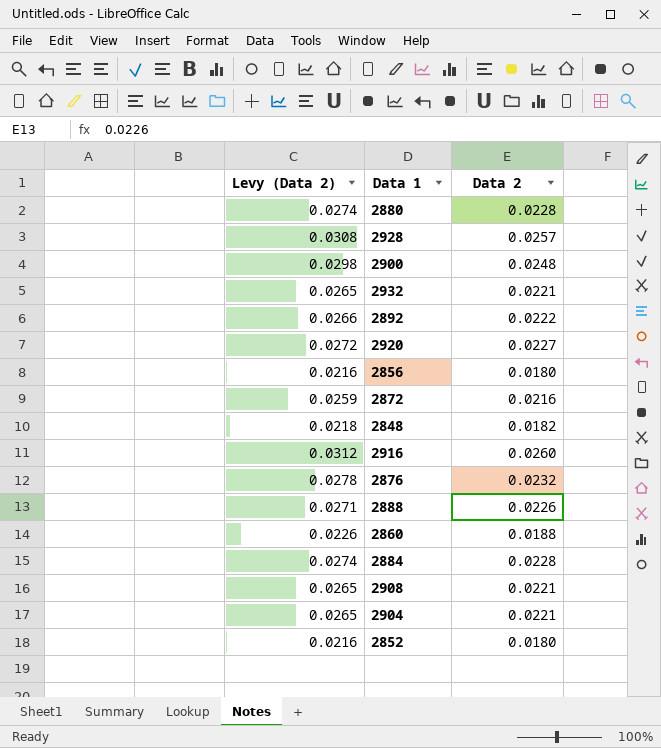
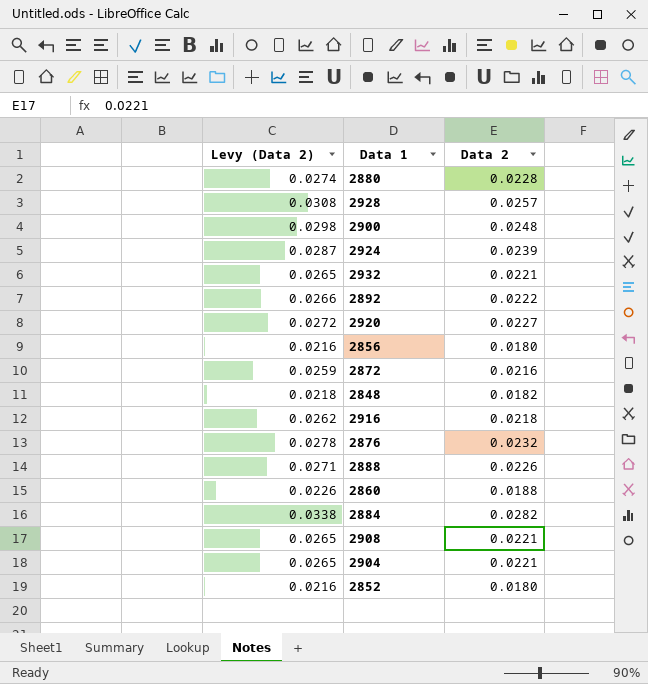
row 2924: none -> 0.0287 | 0.0239
2916 | Levy (Data 2): 0.0312 -> 0.0262
2916 | Data 2: 0.0260 -> 0.0218
2884 | Levy (Data 2): 0.0274 -> 0.0338
2884 | Data 2: 0.0228 -> 0.0282

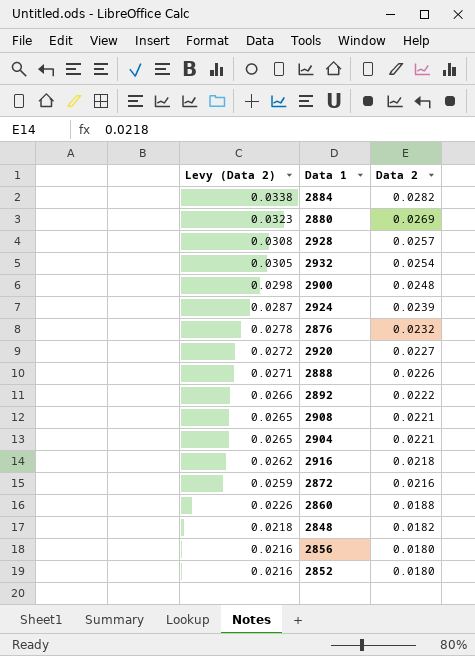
row order: none -> Levy (Data 2) descending
2880 | Levy (Data 2): 0.0274 -> 0.0323
2880 | Data 2: 0.0228 -> 0.0269
2932 | Levy (Data 2): 0.0265 -> 0.0305
2932 | Data 2: 0.0221 -> 0.0254

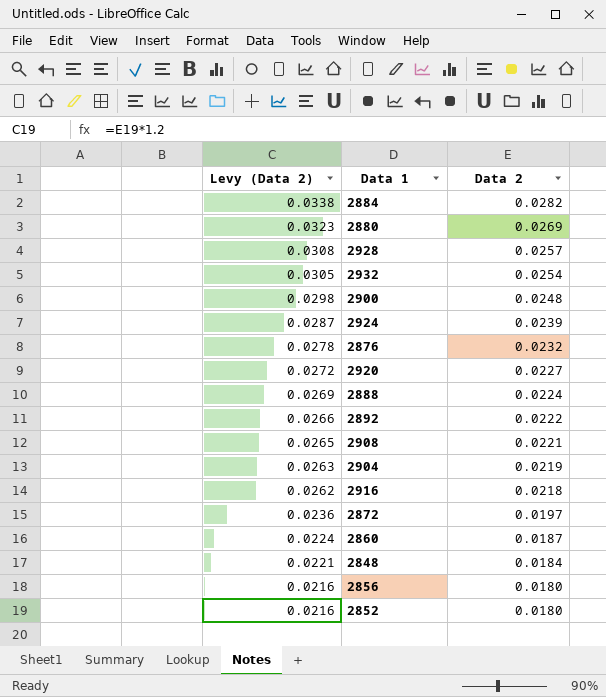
2888 | Levy (Data 2): 0.0271 -> 0.0269
2888 | Data 2: 0.0226 -> 0.0224
2904 | Levy (Data 2): 0.0265 -> 0.0263
2904 | Data 2: 0.0221 -> 0.0219
2872 | Levy (Data 2): 0.0259 -> 0.0236
2872 | Data 2: 0.0216 -> 0.0197
2860 | Levy (Data 2): 0.0226 -> 0.0224
2860 | Data 2: 0.0188 -> 0.0187
2848 | Levy (Data 2): 0.0218 -> 0.0221
2848 | Data 2: 0.0182 -> 0.0184

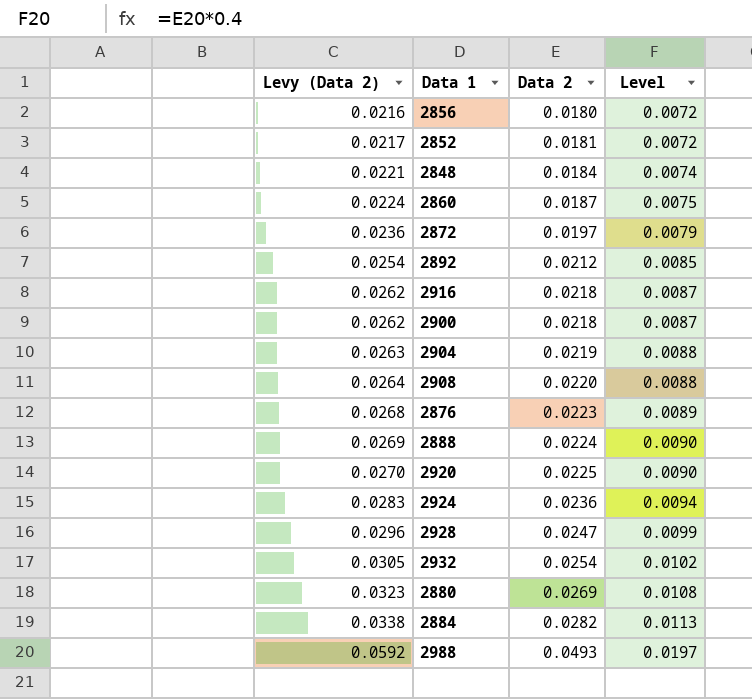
row order: Levy (Data 2) descending -> Levy (Data 2) ascending
column Level | formula: none -> [Data 2] * 0.4
2852 | Levy (Data 2): 0.0216 -> 0.0217
2852 | Data 2: 0.0180 -> 0.0181
2892 | Levy (Data 2): 0.0266 -> 0.0254
2892 | Data 2: 0.0222 -> 0.0212
2900 | Levy (Data 2): 0.0298 -> 0.0262
2900 | Data 2: 0.0248 -> 0.0218
2908 | Levy (Data 2): 0.0265 -> 0.0264
2908 | Data 2: 0.0221 -> 0.0220
2876 | Levy (Data 2): 0.0278 -> 0.0268
2876 | Data 2: 0.0232 -> 0.0223
2920 | Levy (Data 2): 0.0272 -> 0.0270
2920 | Data 2: 0.0227 -> 0.0225
2924 | Levy (Data 2): 0.0287 -> 0.0283
2924 | Data 2: 0.0239 -> 0.0236
2928 | Levy (Data 2): 0.0308 -> 0.0296
2928 | Data 2: 0.0257 -> 0.0247
row 2988: none -> 0.0592 | 0.0493 | 0.0197

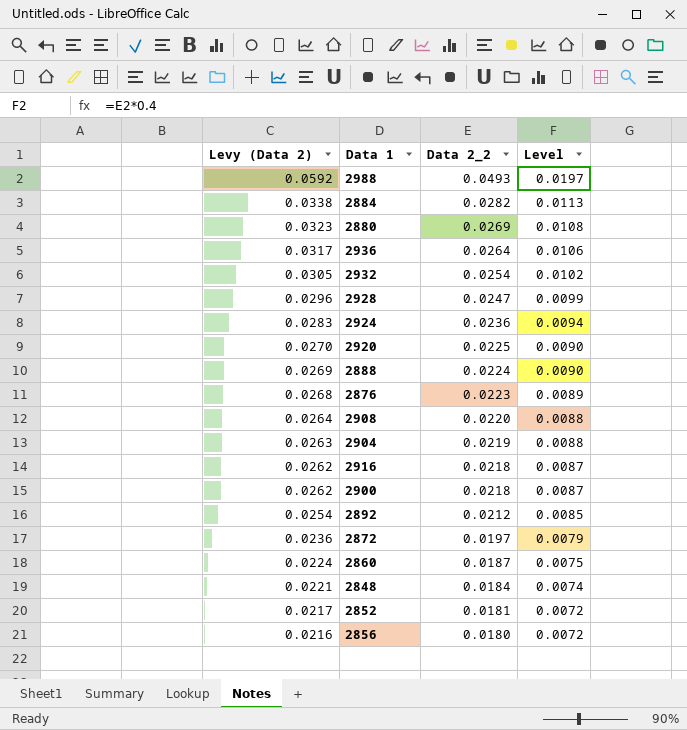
row order: Levy (Data 2) ascending -> Levy (Data 2) descending
column name: Data 2 -> Data 2_2
row 2936: none -> 0.0317 | 0.0264 | 0.0106

